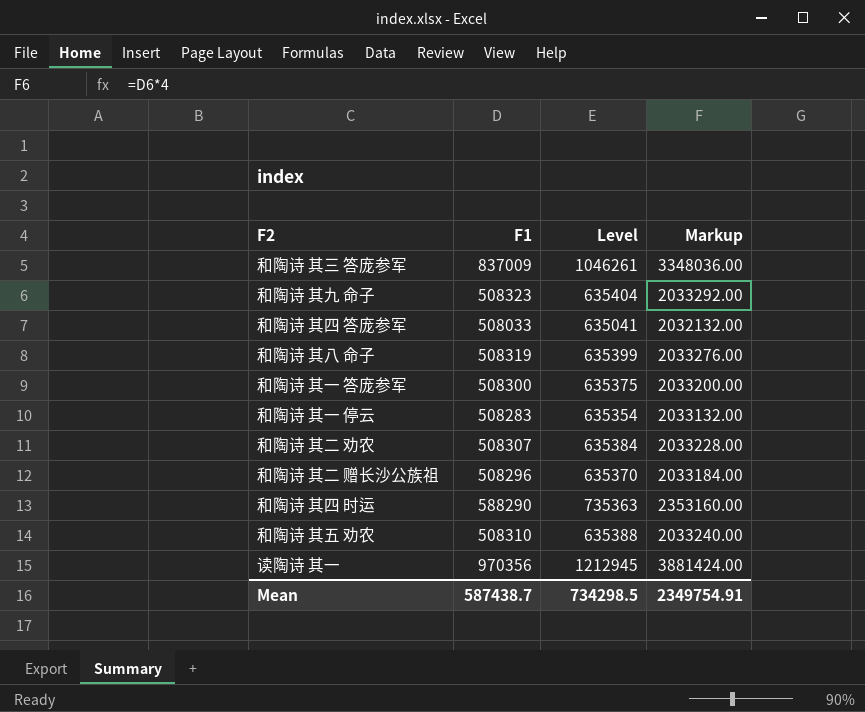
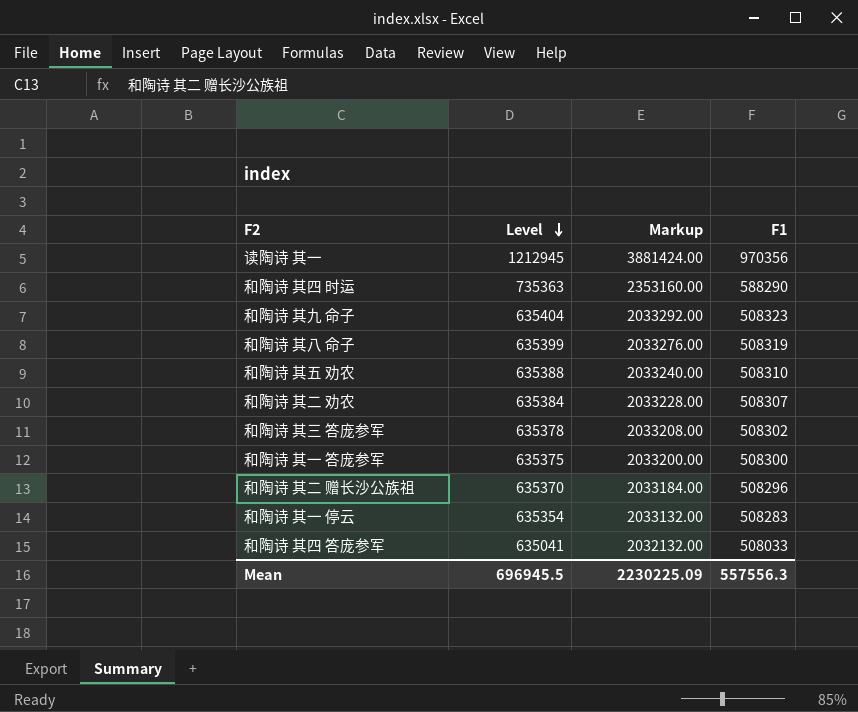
row order: none -> Level descending
column F1 | position: 2 -> 4
和陶诗 其三 答庞参军 | Level: 1046261 -> 635378
和陶诗 其三 答庞参军 | Markup: 3348036.00 -> 2033208.00
和陶诗 其三 答庞参军 | F1: 837009 -> 508302
Mean | Level: 734298.5 -> 696945.5
Mean | Markup: 2349754.91 -> 2230225.09
Mean | F1: 587438.7 -> 557556.3

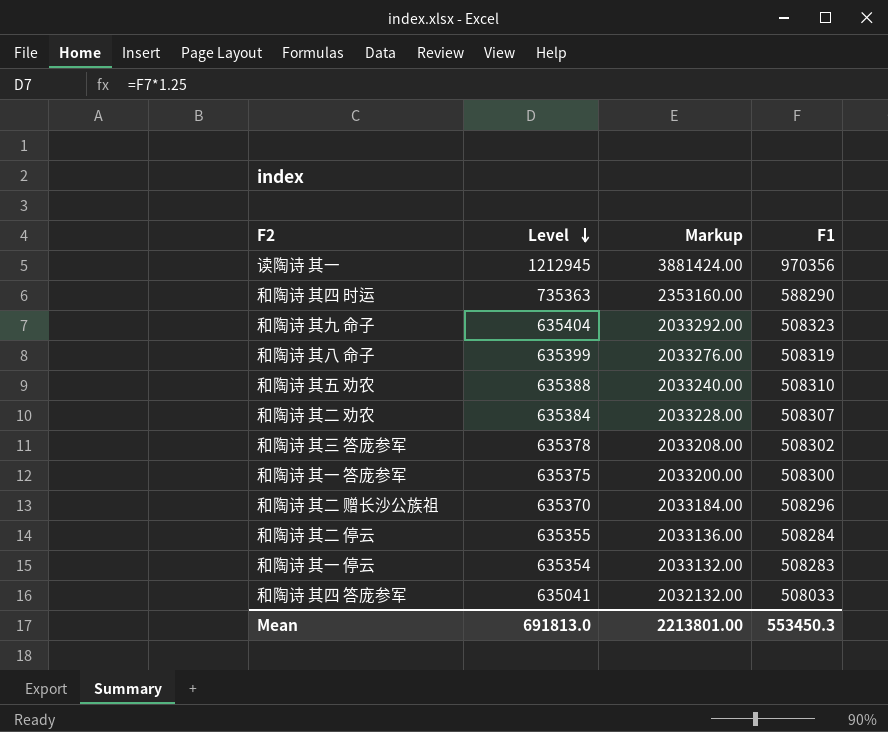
row 和陶诗 其二 停云: none -> 635355 | 2033136.00 | 508284
Mean | Level: 696945.5 -> 691813.0
Mean | Markup: 2230225.09 -> 2213801.00
Mean | F1: 557556.3 -> 553450.3

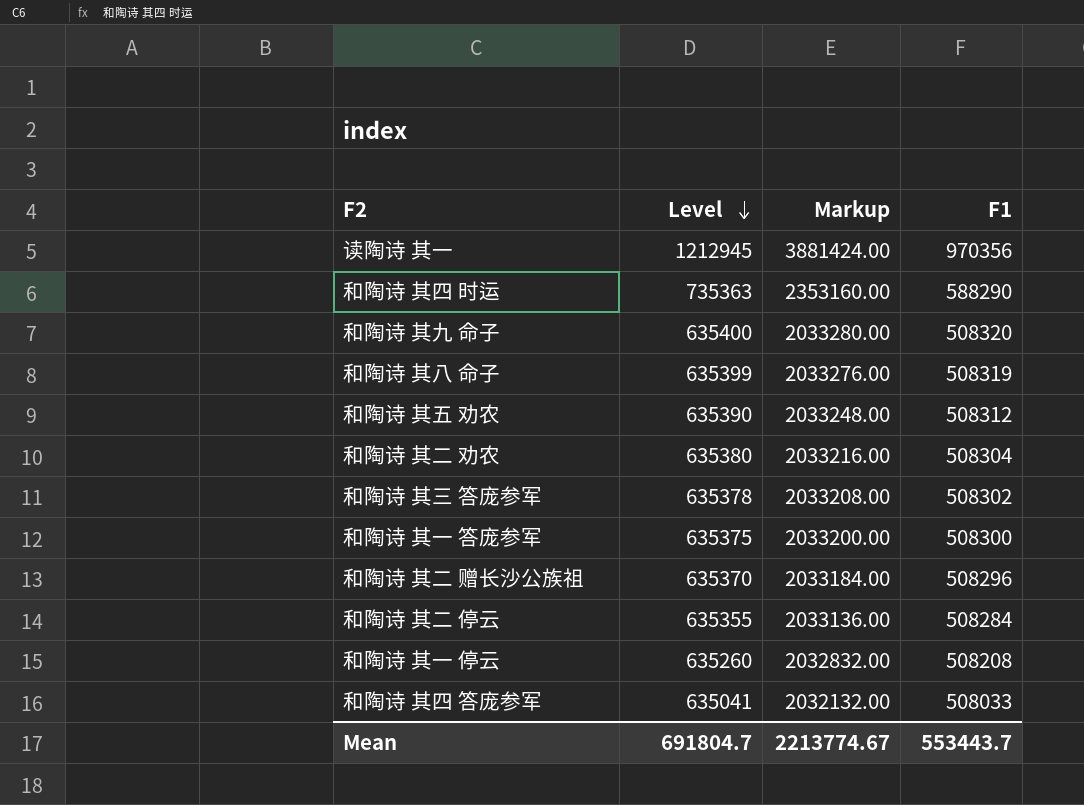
和陶诗 其九 命子 | Level: 635404 -> 635400
和陶诗 其九 命子 | Markup: 2033292.00 -> 2033280.00
和陶诗 其九 命子 | F1: 508323 -> 508320
和陶诗 其五 劝农 | Level: 635388 -> 635390
和陶诗 其五 劝农 | Markup: 2033240.00 -> 2033248.00
和陶诗 其五 劝农 | F1: 508310 -> 508312
和陶诗 其二 劝农 | Level: 635384 -> 635380
和陶诗 其二 劝农 | Markup: 2033228.00 -> 2033216.00
和陶诗 其二 劝农 | F1: 508307 -> 508304
和陶诗 其一 停云 | Level: 635354 -> 635260
和陶诗 其一 停云 | Markup: 2033132.00 -> 2032832.00
和陶诗 其一 停云 | F1: 508283 -> 508208
Mean | Level: 691813.0 -> 691804.7
Mean | Markup: 2213801.00 -> 2213774.67
Mean | F1: 553450.3 -> 553443.7

